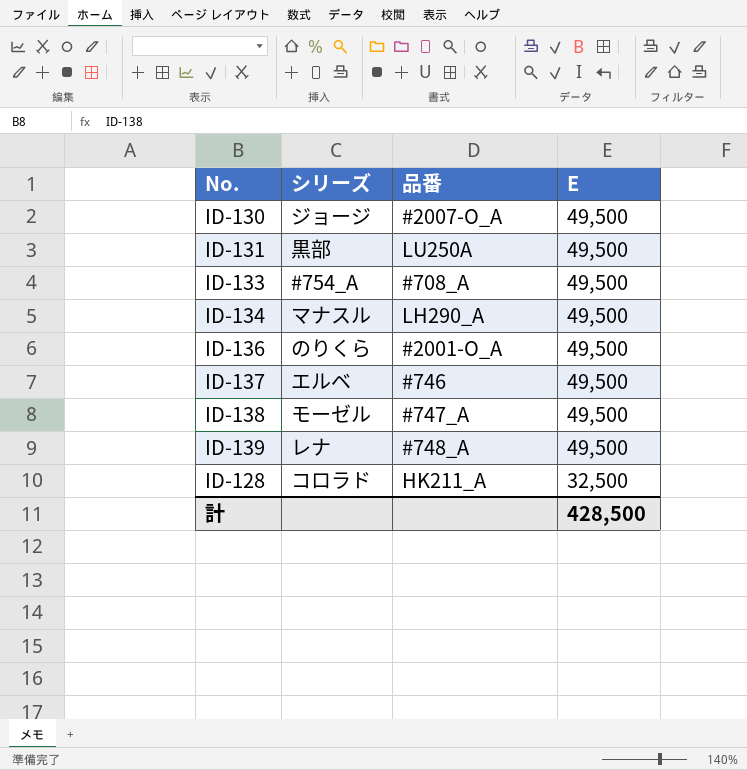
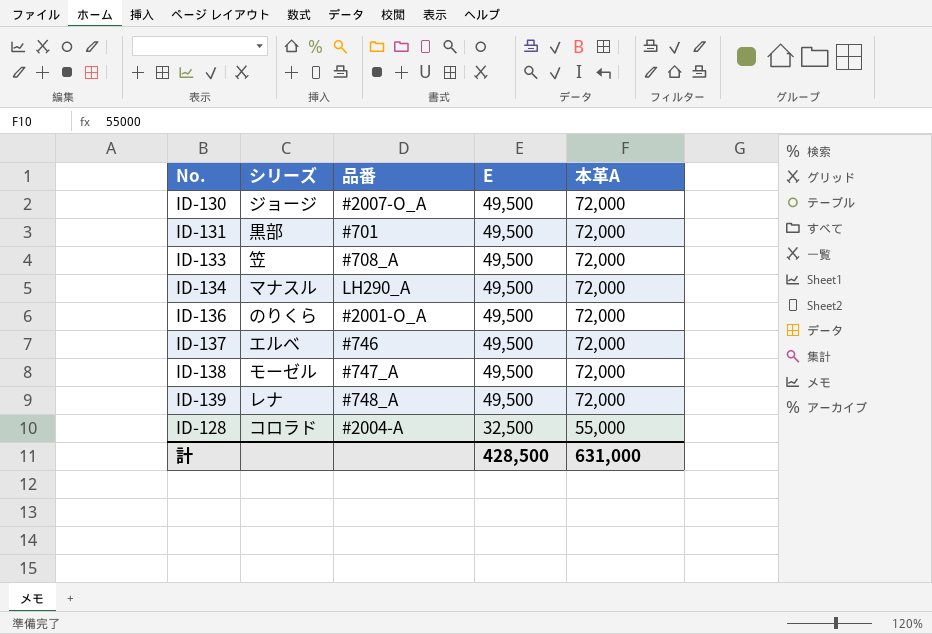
column 本革A | position: none -> 5
ID-131 | 品番: LU250A -> #701
ID-133 | シリーズ: #754_A -> 笠
ID-128 | 品番: HK211_A -> #2004-A

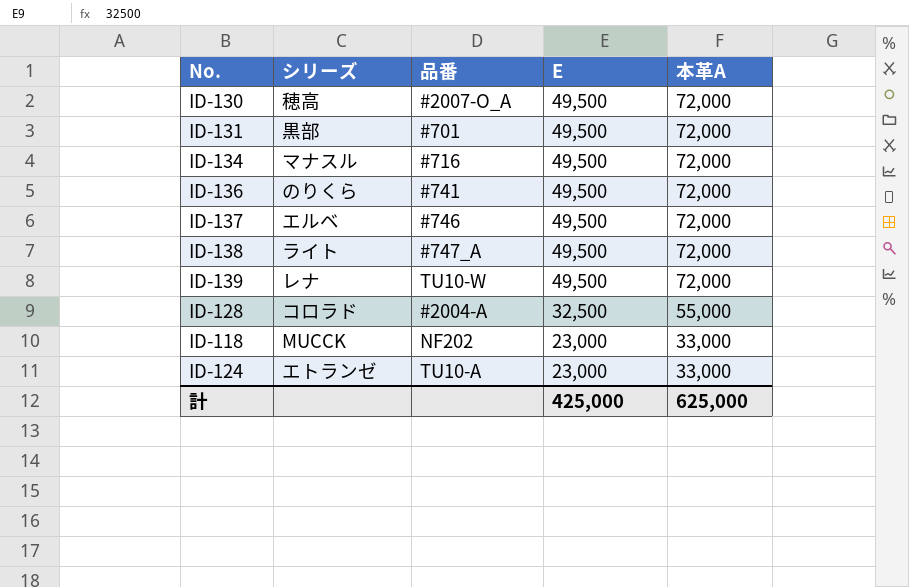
row ID-133: 笠 | #708_A | 49,500 | 72,000 -> none
ID-130 | シリーズ: ジョージ -> 穂高
ID-134 | 品番: LH290_A -> #716
ID-136 | 品番: #2001-O_A -> #741
ID-138 | シリーズ: モーゼル -> ライト
ID-139 | 品番: #748_A -> TU10-W
row ID-118: none -> MUCCK | NF202 | 23,000 | 33,000
row ID-124: none -> エトランゼ | TU10-A | 23,000 | 33,000
計 | E: 428,500 -> 425,000
計 | 本革A: 631,000 -> 625,000

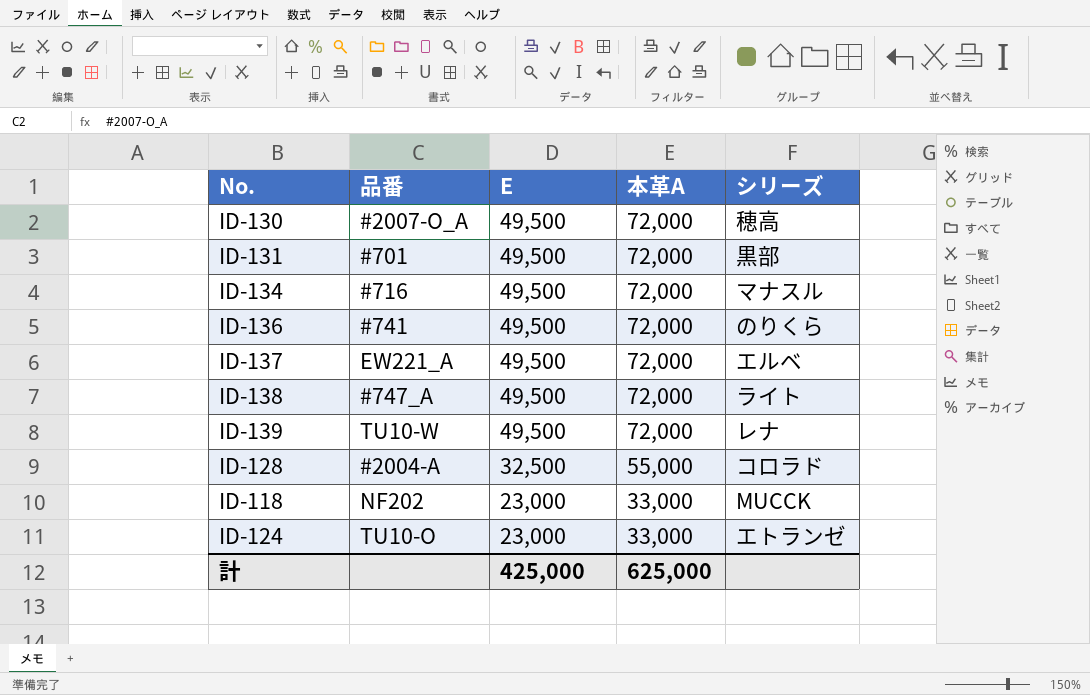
column シリーズ | position: 2 -> 5
ID-137 | 品番: #746 -> EW221_A
ID-124 | 品番: TU10-A -> TU10-O

